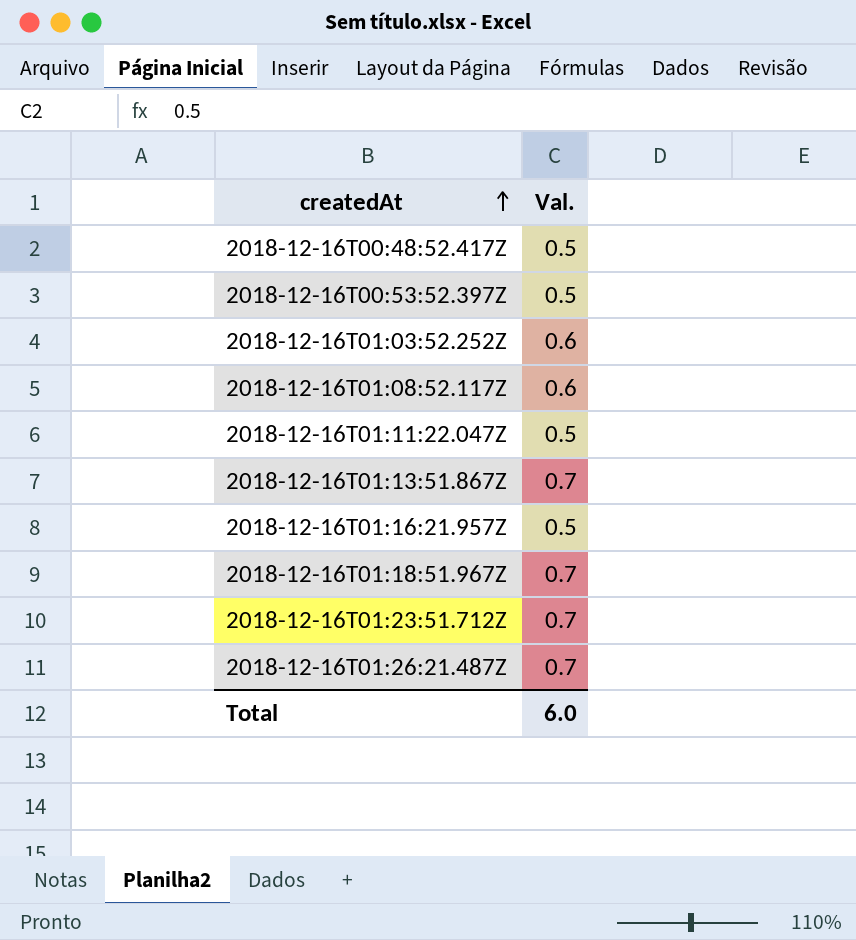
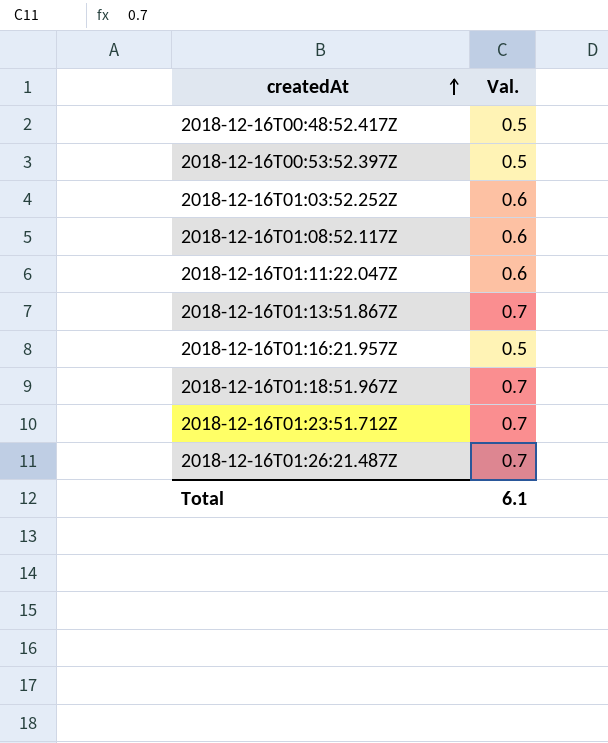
2018-12-16T01:11:22.047Z | Val.: 0.5 -> 0.6
Total | Val.: 6.0 -> 6.1

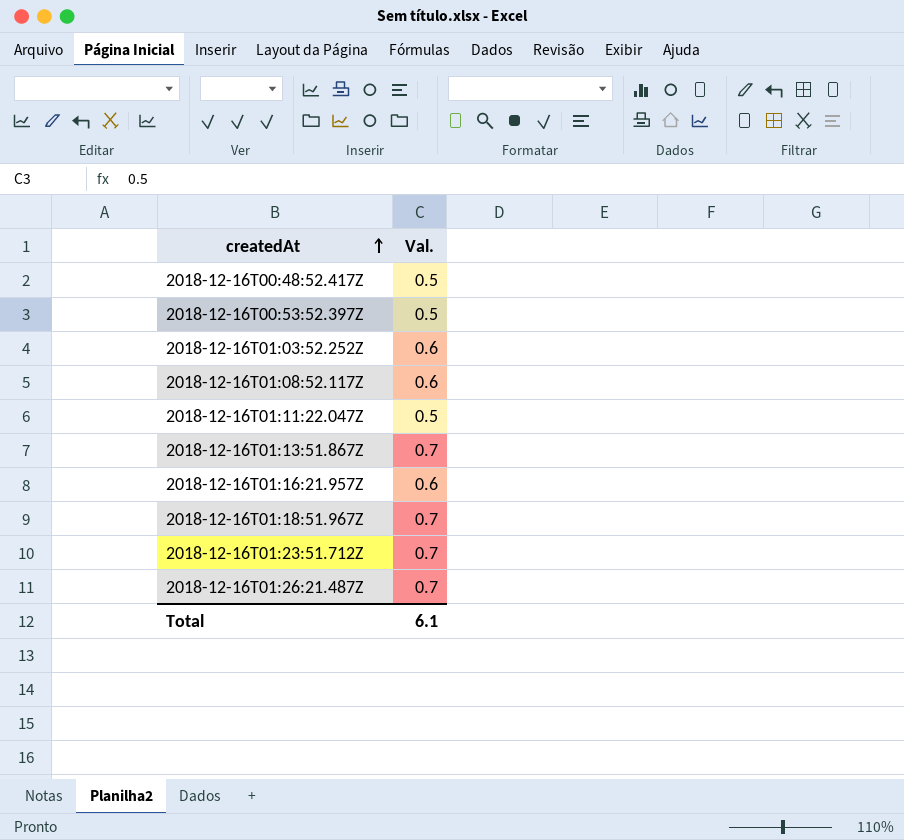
2018-12-16T01:11:22.047Z | Val.: 0.6 -> 0.5
2018-12-16T01:16:21.957Z | Val.: 0.5 -> 0.6

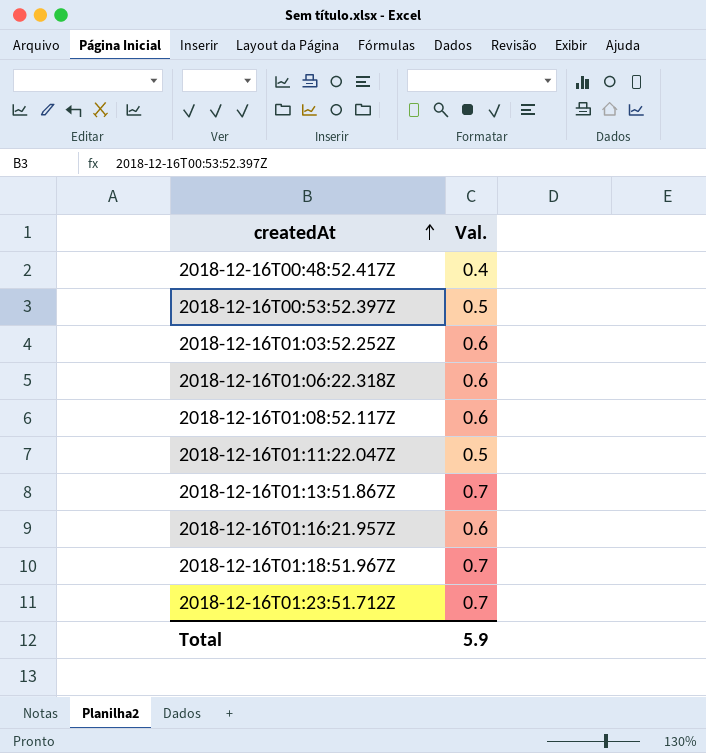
row 2018-12-16T01:26:21.487Z: 0.7 -> none
2018-12-16T00:48:52.417Z | Val.: 0.5 -> 0.4
row 2018-12-16T01:06:22.318Z: none -> 0.6
Total | Val.: 6.1 -> 5.9

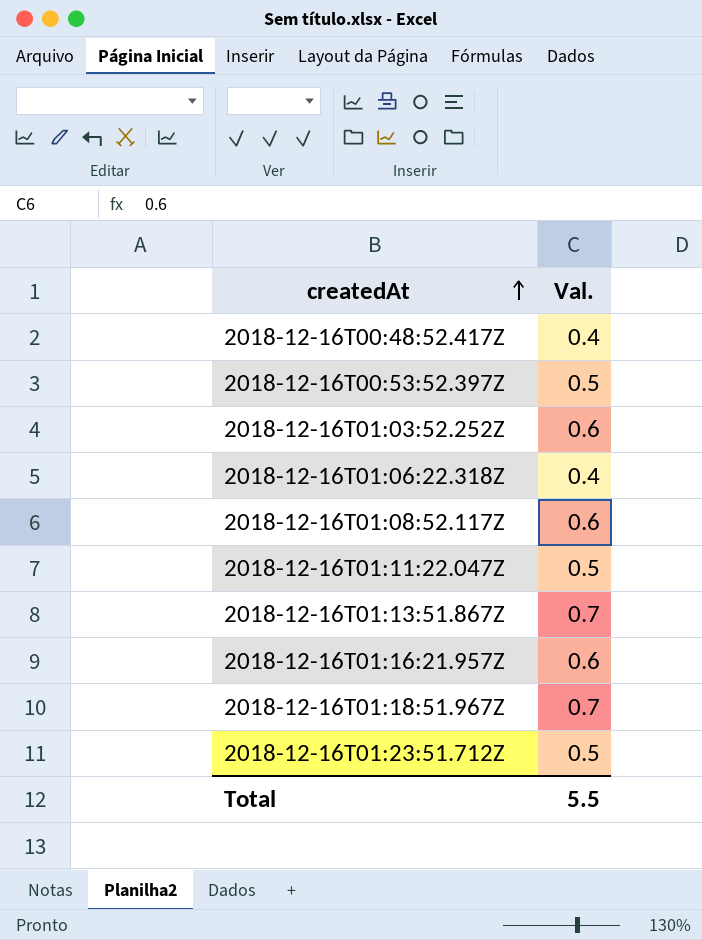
2018-12-16T01:06:22.318Z | Val.: 0.6 -> 0.4
2018-12-16T01:23:51.712Z | Val.: 0.7 -> 0.5
Total | Val.: 5.9 -> 5.5

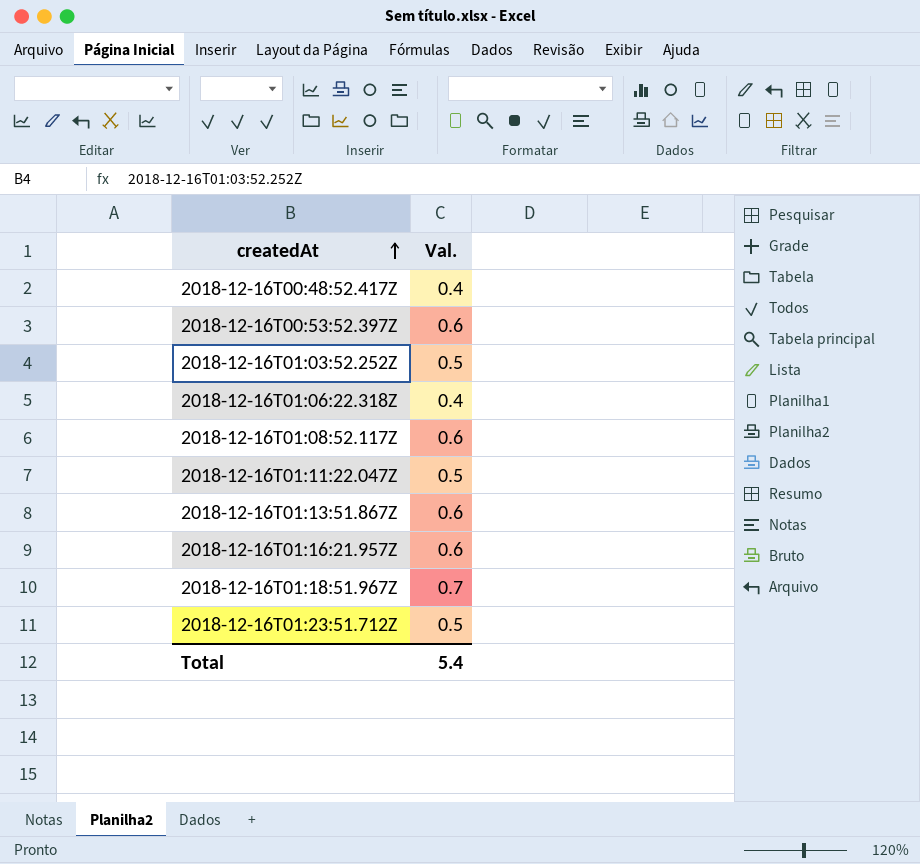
2018-12-16T00:53:52.397Z | Val.: 0.5 -> 0.6
2018-12-16T01:03:52.252Z | Val.: 0.6 -> 0.5
2018-12-16T01:13:51.867Z | Val.: 0.7 -> 0.6
Total | Val.: 5.5 -> 5.4

